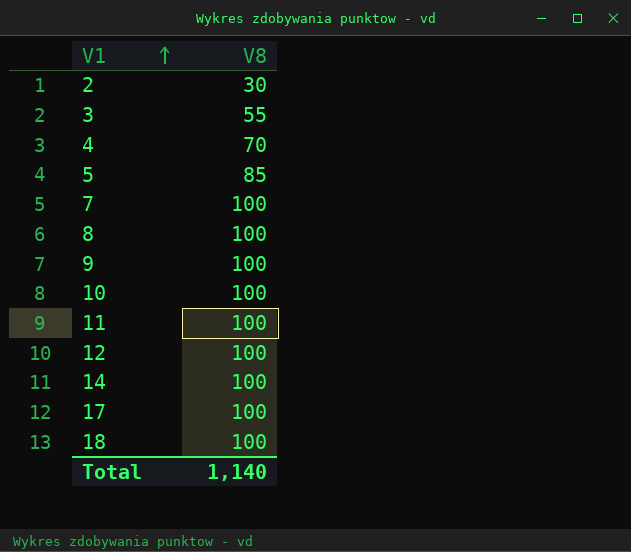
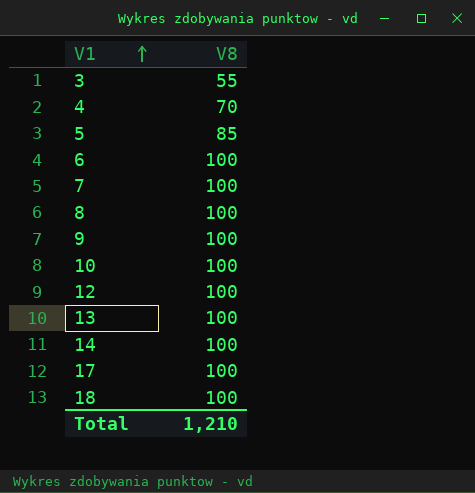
row 2: 30 -> none
row 11: 100 -> none
row 6: none -> 100
row 13: none -> 100
Total | V8: 1,140 -> 1,210

